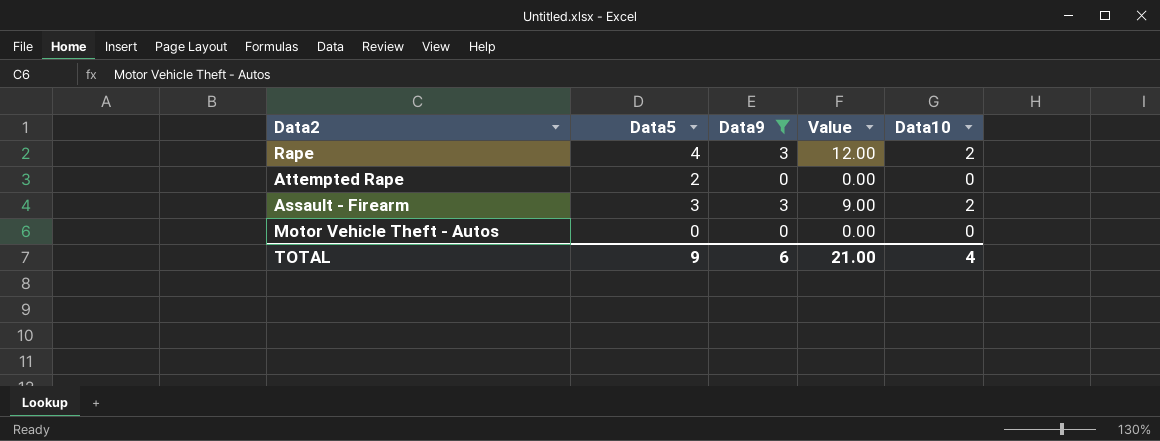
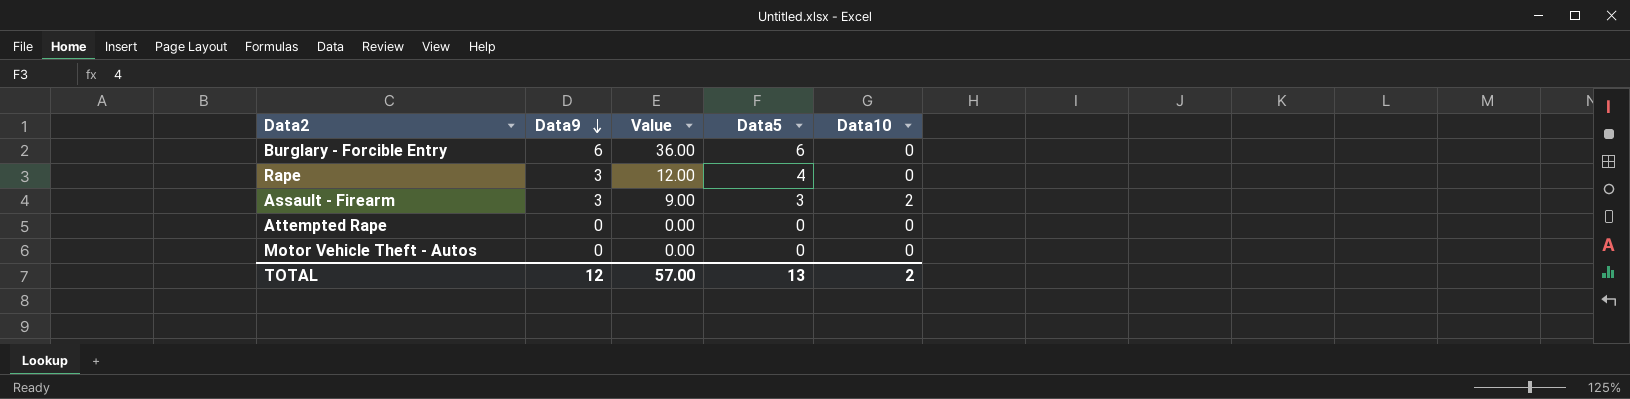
filter: Data9 != 6 -> none
row order: none -> Data9 descending
column Data5 | position: 2 -> 4
Rape | Data10: 2 -> 0
Attempted Rape | Data5: 2 -> 0
TOTAL | Data9: 6 -> 12
TOTAL | Value: 21.00 -> 57.00
TOTAL | Data5: 9 -> 13
TOTAL | Data10: 4 -> 2

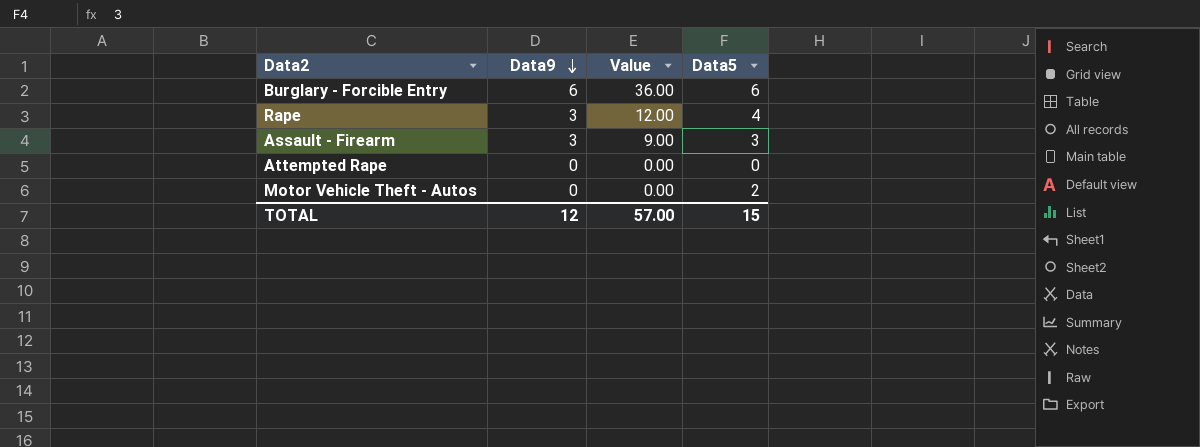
column Data10 | position: 5 -> none
Motor Vehicle Theft - Autos | Data5: 0 -> 2
TOTAL | Data5: 13 -> 15

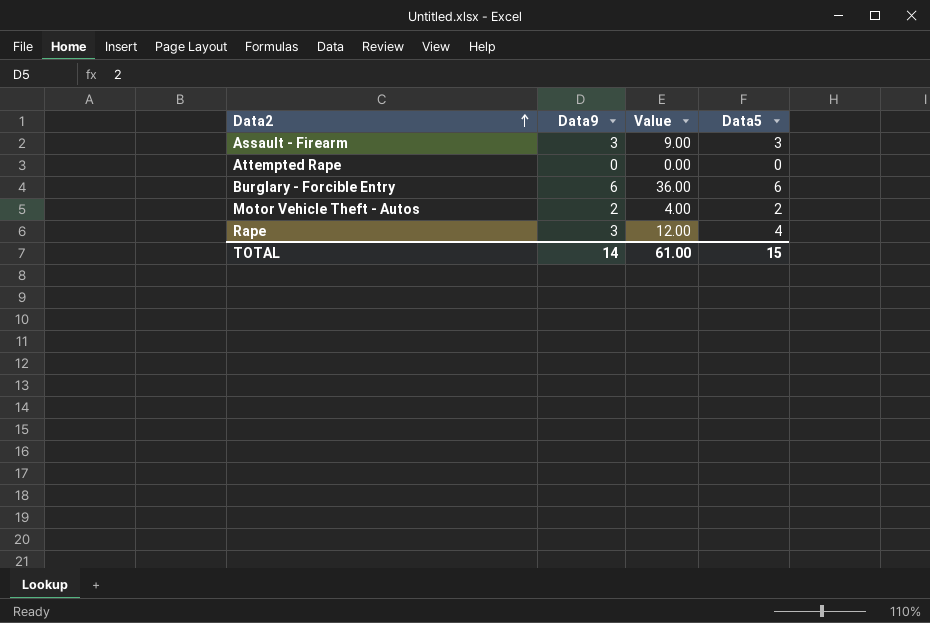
row order: Data9 descending -> Data2 ascending
Motor Vehicle Theft - Autos | Data9: 0 -> 2
Motor Vehicle Theft - Autos | Value: 0.00 -> 4.00
TOTAL | Data9: 12 -> 14
TOTAL | Value: 57.00 -> 61.00

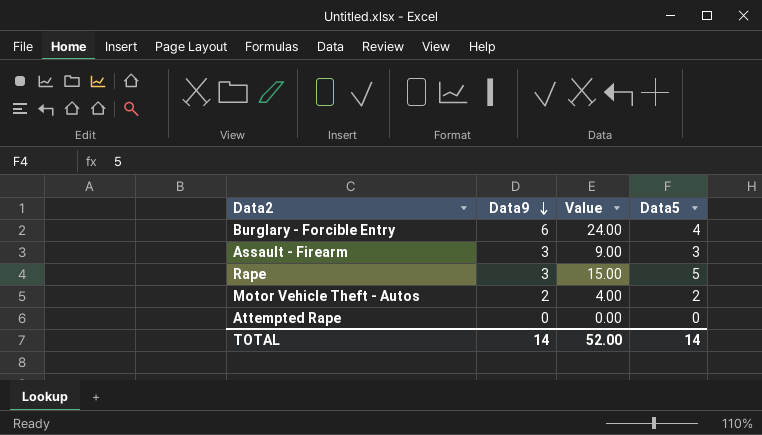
row order: Data2 ascending -> Data9 descending
Burglary - Forcible Entry | Value: 36.00 -> 24.00
Burglary - Forcible Entry | Data5: 6 -> 4
Rape | Value: 12.00 -> 15.00
Rape | Data5: 4 -> 5
TOTAL | Value: 61.00 -> 52.00
TOTAL | Data5: 15 -> 14

